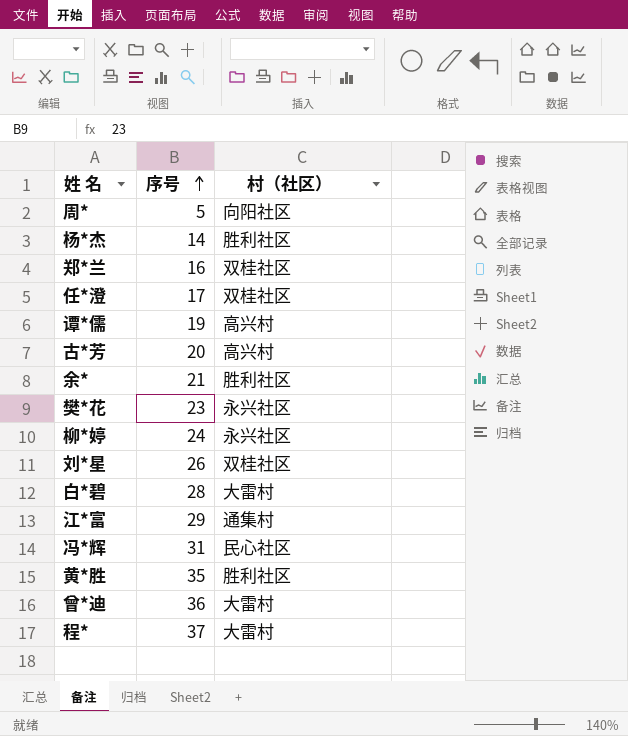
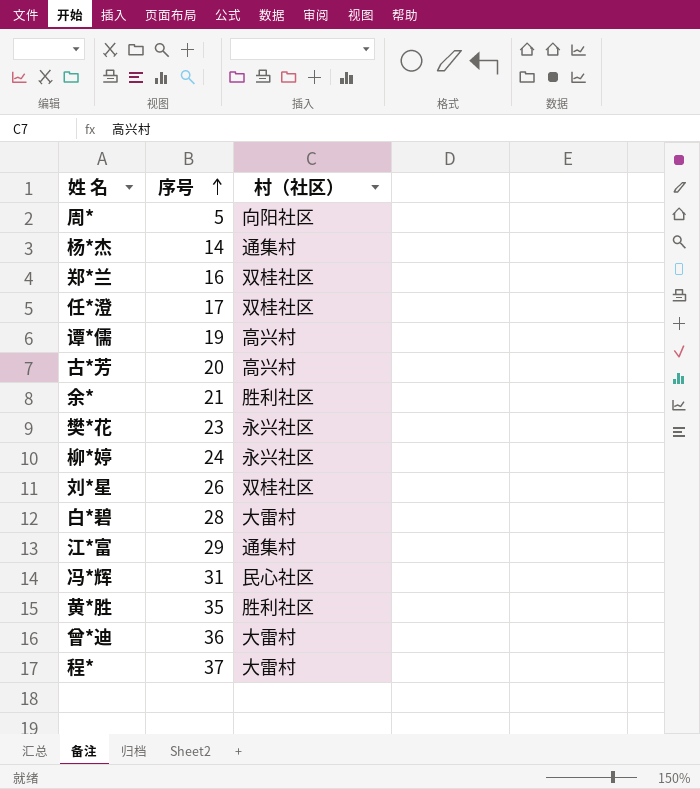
杨*杰 | 村（社区）: 胜利社区 -> 通集村

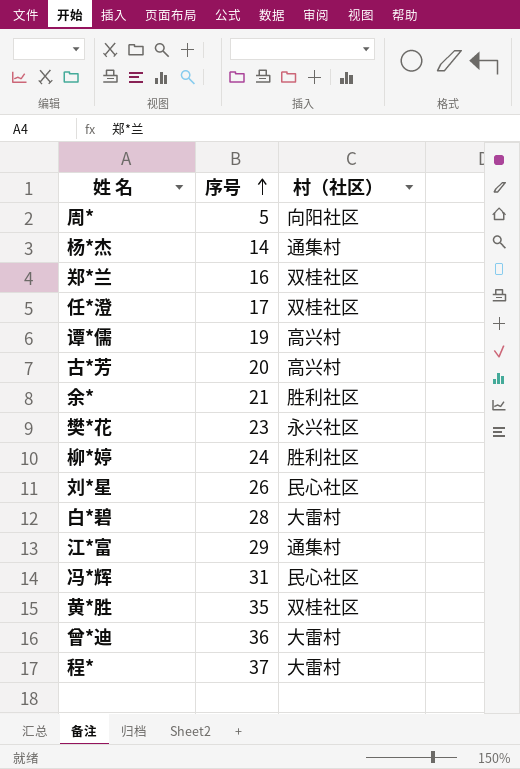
柳*婷 | 村（社区）: 永兴社区 -> 胜利社区
刘*星 | 村（社区）: 双桂社区 -> 民心社区
黄*胜 | 村（社区）: 胜利社区 -> 双桂社区

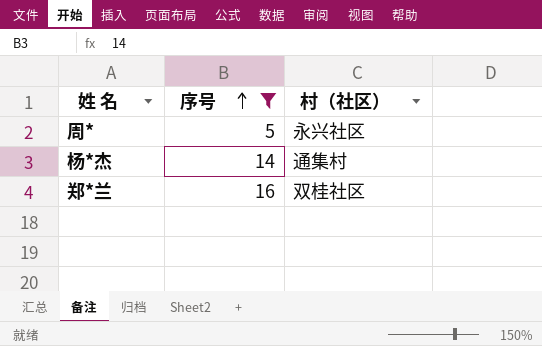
filter: none -> 序号 <= 16
周* | 村（社区）: 向阳社区 -> 永兴社区

